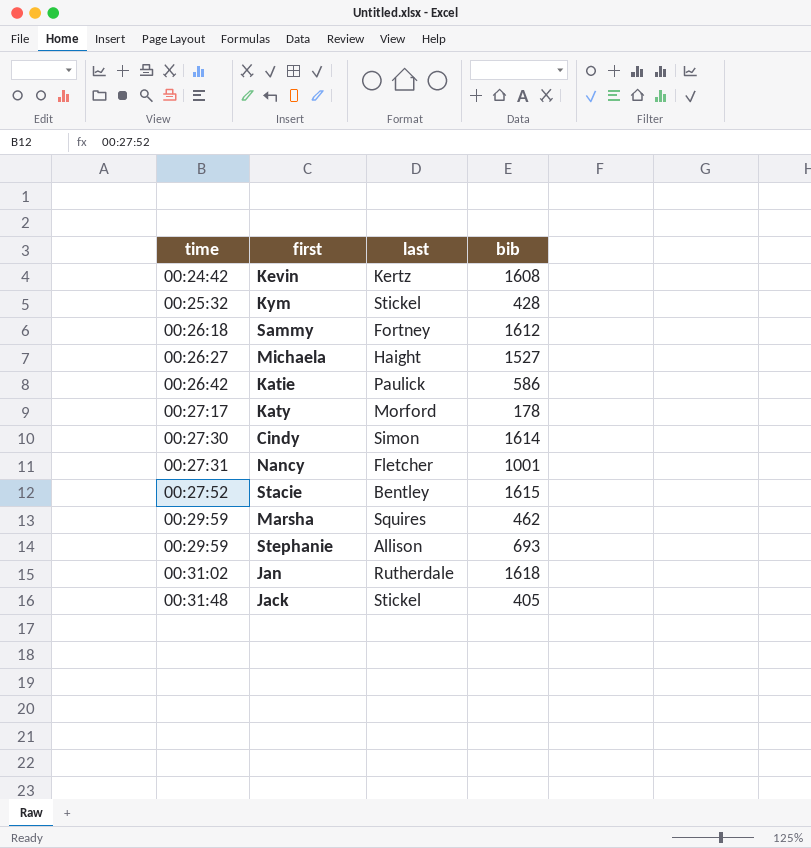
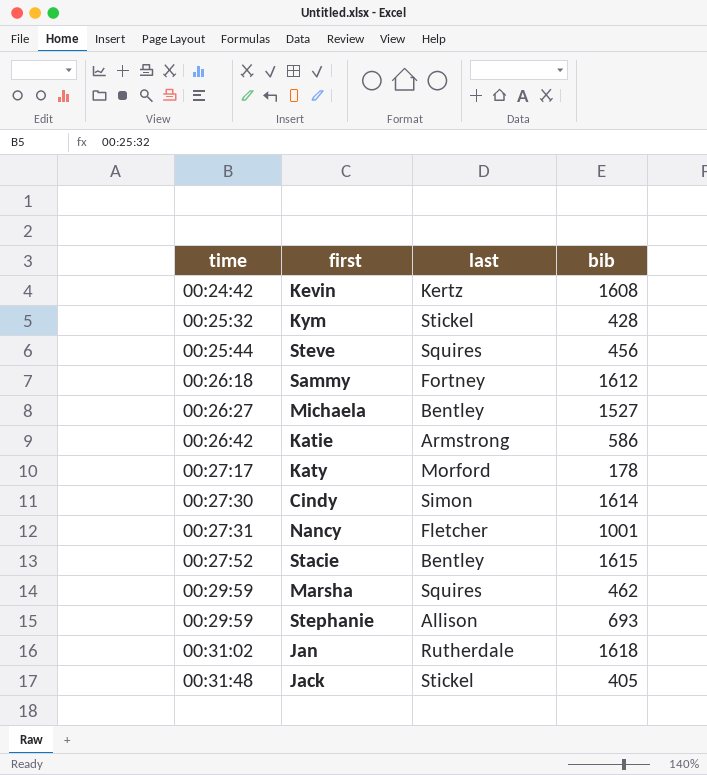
row Steve: none -> 00:25:44 | Squires | 456
Michaela | last: Haight -> Bentley
Katie | last: Paulick -> Armstrong

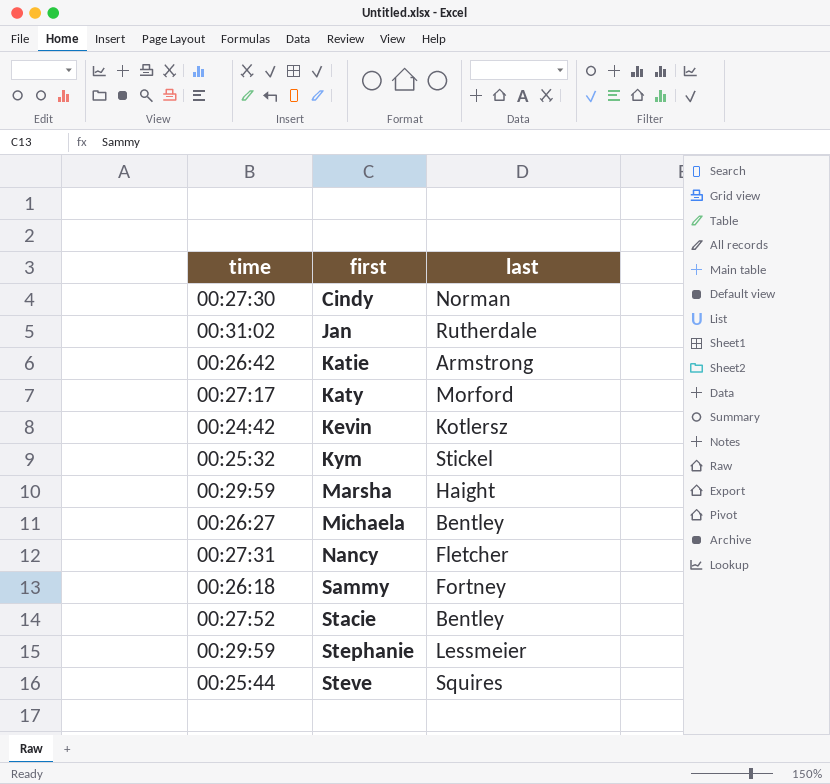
row order: time ascending -> first ascending
column bib | position: 4 -> none
row Jack: 00:31:48 | Stickel | 405 -> none
Cindy | last: Simon -> Norman
Kevin | last: Kertz -> Kotlersz
Marsha | last: Squires -> Haight
Stephanie | last: Allison -> Lessmeier

